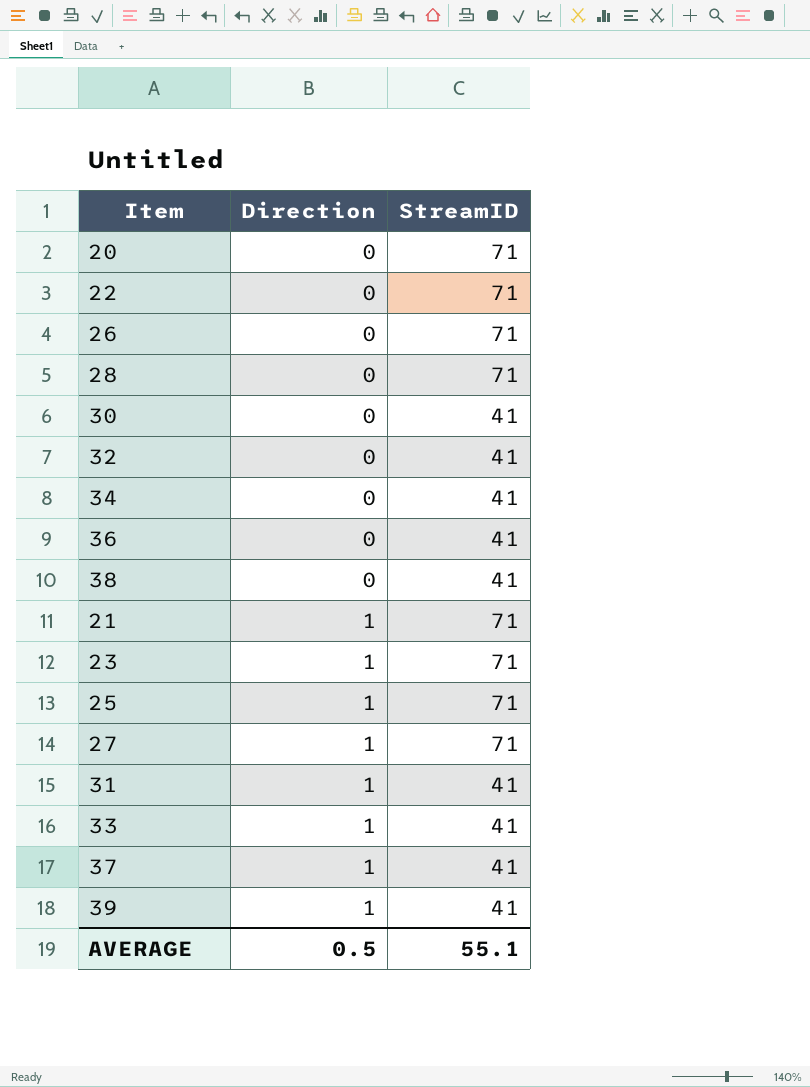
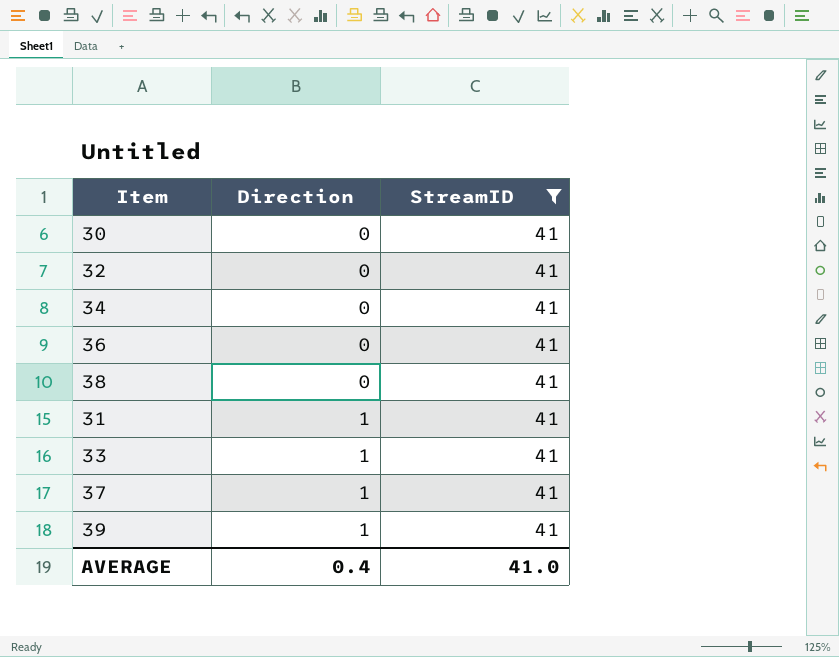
filter: none -> StreamID = 41
AVERAGE | Direction: 0.5 -> 0.4
AVERAGE | StreamID: 55.1 -> 41.0

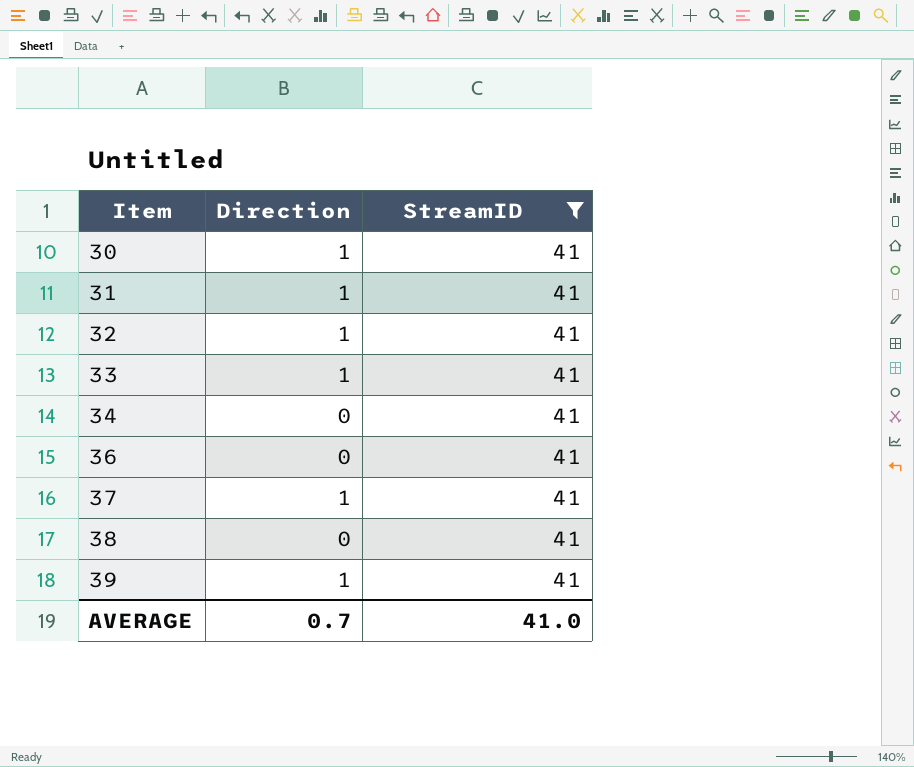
row order: Direction ascending -> Item ascending
30 | Direction: 0 -> 1
32 | Direction: 0 -> 1
AVERAGE | Direction: 0.4 -> 0.7

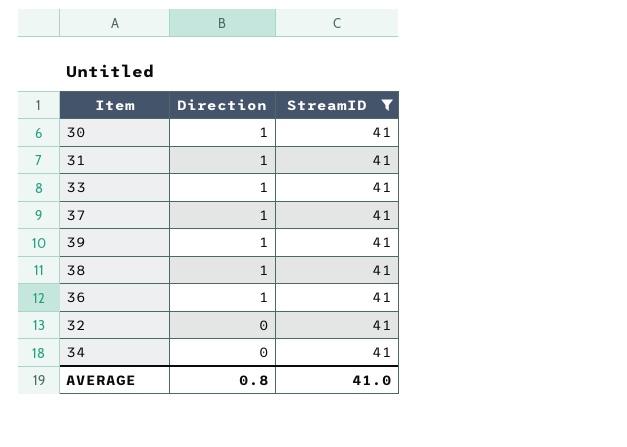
row order: Item ascending -> Direction descending
38 | Direction: 0 -> 1
36 | Direction: 0 -> 1
32 | Direction: 1 -> 0
AVERAGE | Direction: 0.7 -> 0.8

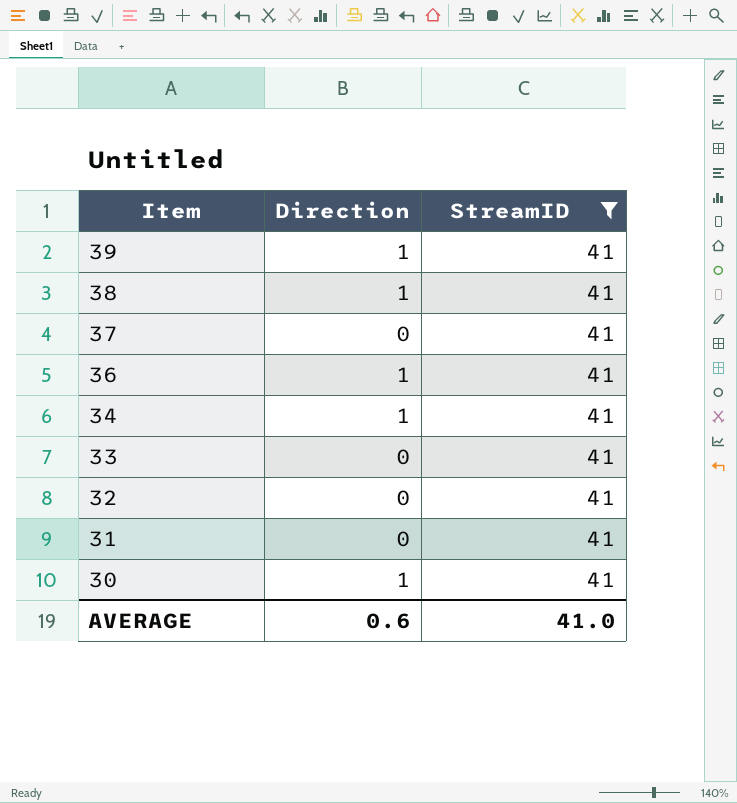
row order: Direction descending -> Item descending
37 | Direction: 1 -> 0
34 | Direction: 0 -> 1
33 | Direction: 1 -> 0
31 | Direction: 1 -> 0
AVERAGE | Direction: 0.8 -> 0.6

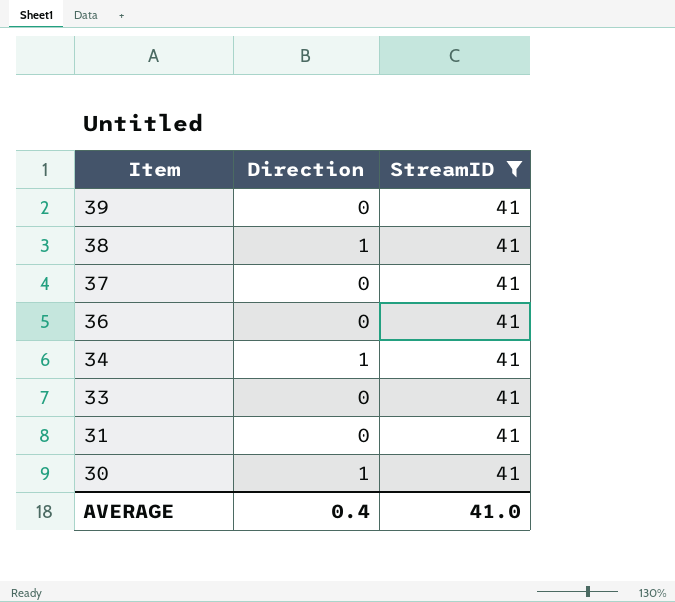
row 32: 0 | 41 -> none
39 | Direction: 1 -> 0
36 | Direction: 1 -> 0
AVERAGE | Direction: 0.6 -> 0.4

